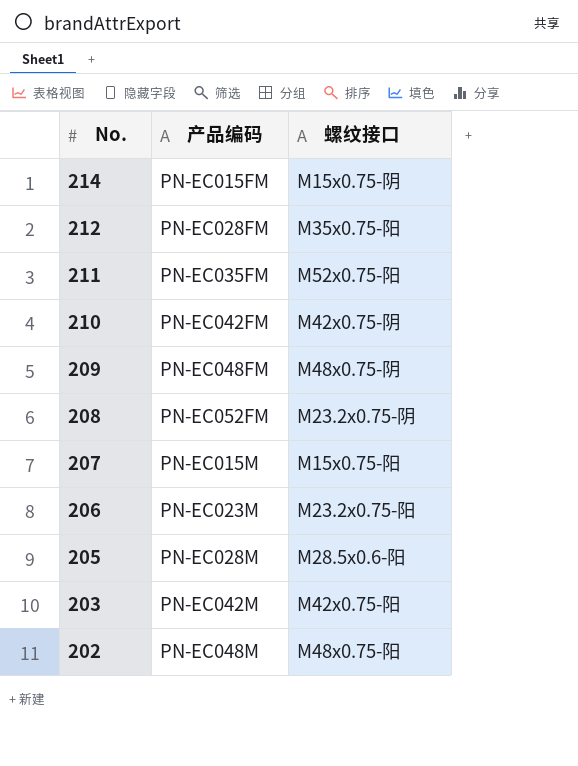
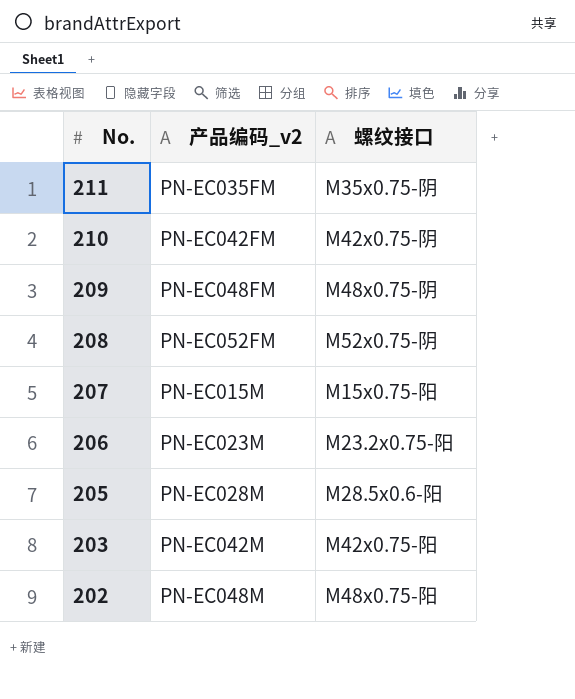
column name: 产品编码 -> 产品编码_v2
row 214: PN-EC015FM | M15x0.75-阴 -> none
row 212: PN-EC028FM | M35x0.75-阳 -> none
211 | 螺纹接口: M52x0.75-阳 -> M35x0.75-阴
208 | 螺纹接口: M23.2x0.75-阴 -> M52x0.75-阴

